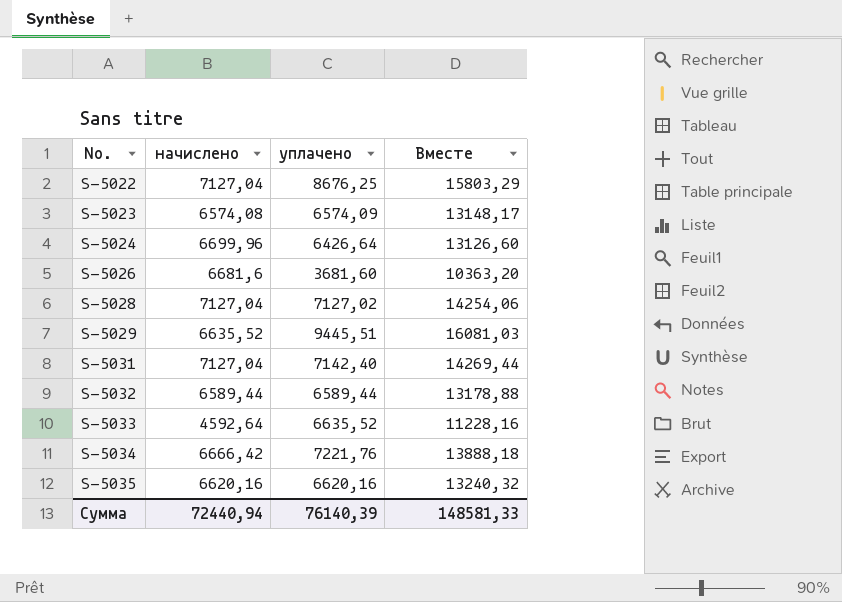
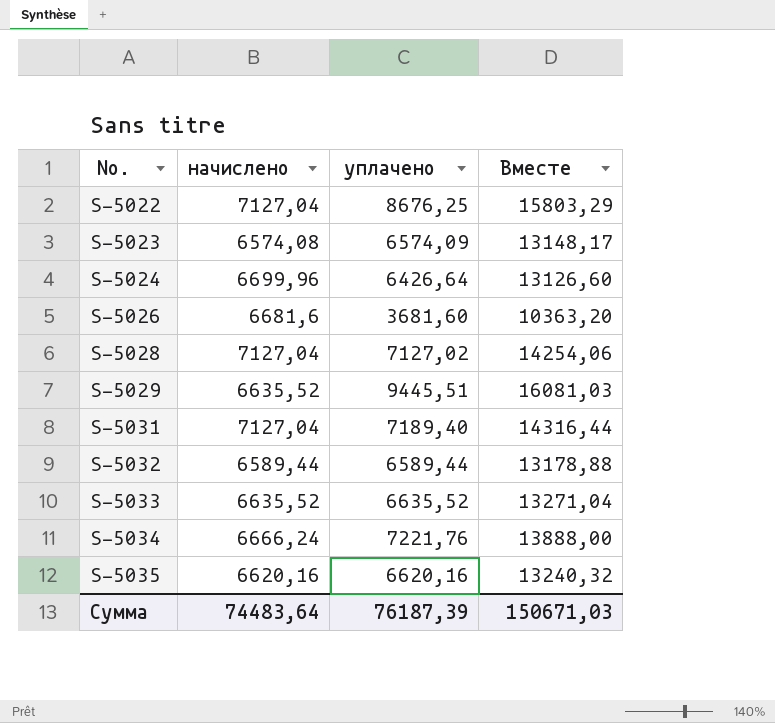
S-5031 | уплачено: 7142,40 -> 7189,40
S-5031 | Вместе: 14269,44 -> 14316,44
S-5033 | начислено: 4592,64 -> 6635,52
S-5033 | Вместе: 11228,16 -> 13271,04
S-5034 | начислено: 6666,42 -> 6666,24
S-5034 | Вместе: 13888,18 -> 13888,00
Сумма | начислено: 72440,94 -> 74483,64
Сумма | уплачено: 76140,39 -> 76187,39
Сумма | Вместе: 148581,33 -> 150671,03

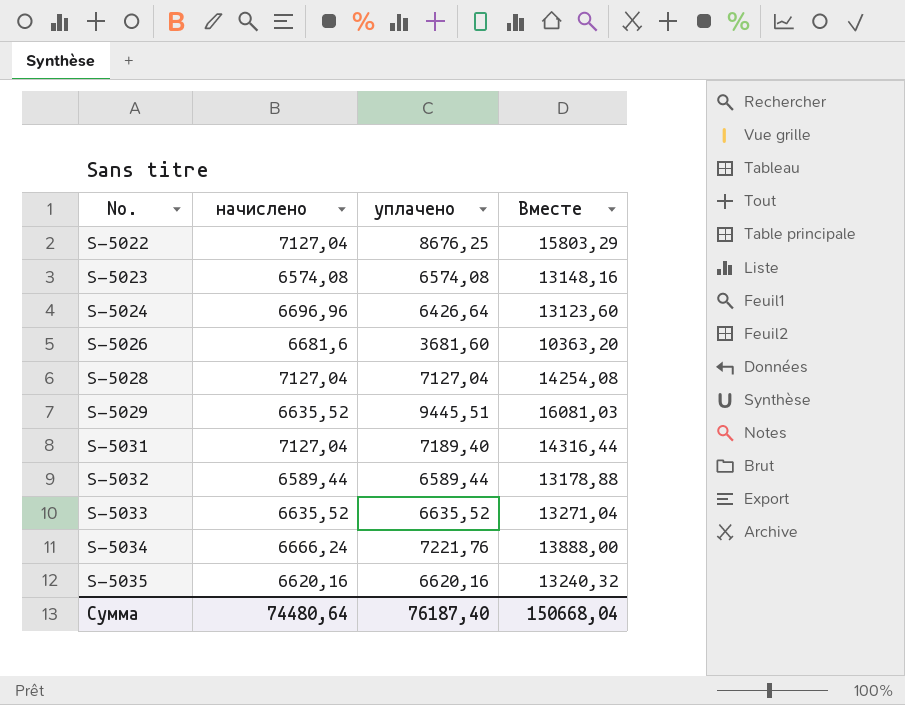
S-5023 | уплачено: 6574,09 -> 6574,08
S-5023 | Вместе: 13148,17 -> 13148,16
S-5024 | начислено: 6699,96 -> 6696,96
S-5024 | Вместе: 13126,60 -> 13123,60
S-5028 | уплачено: 7127,02 -> 7127,04
S-5028 | Вместе: 14254,06 -> 14254,08
Сумма | начислено: 74483,64 -> 74480,64
Сумма | уплачено: 76187,39 -> 76187,40
Сумма | Вместе: 150671,03 -> 150668,04

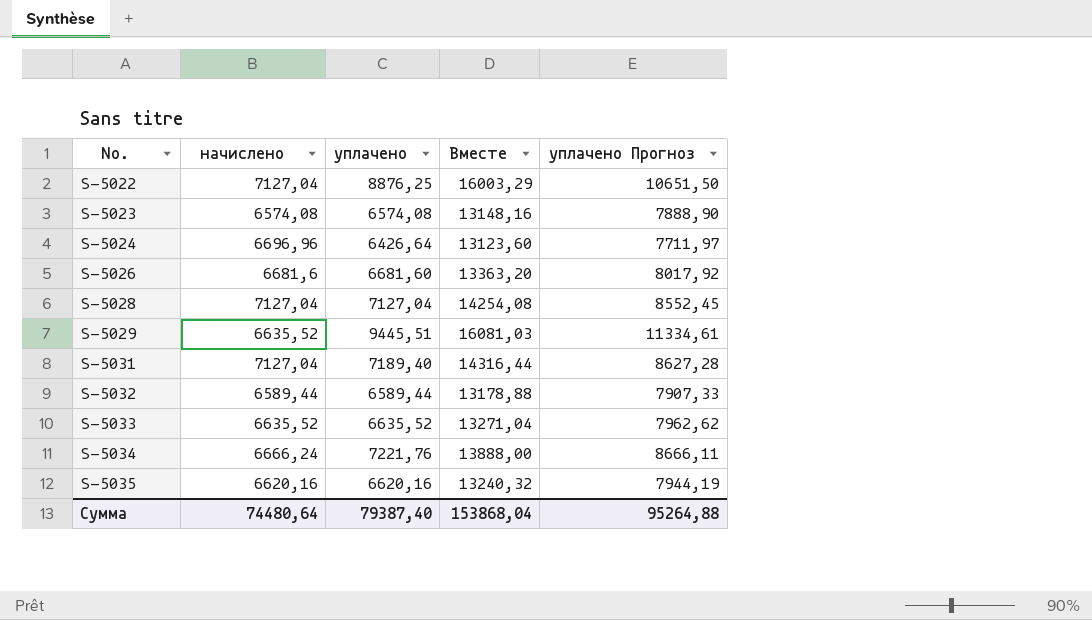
column уплачено Прогноз | formula: none -> [уплачено] * 1,2
S-5022 | уплачено: 8676,25 -> 8876,25
S-5022 | Вместе: 15803,29 -> 16003,29
S-5026 | уплачено: 3681,60 -> 6681,60
S-5026 | Вместе: 10363,20 -> 13363,20
Сумма | уплачено: 76187,40 -> 79387,40
Сумма | Вместе: 150668,04 -> 153868,04

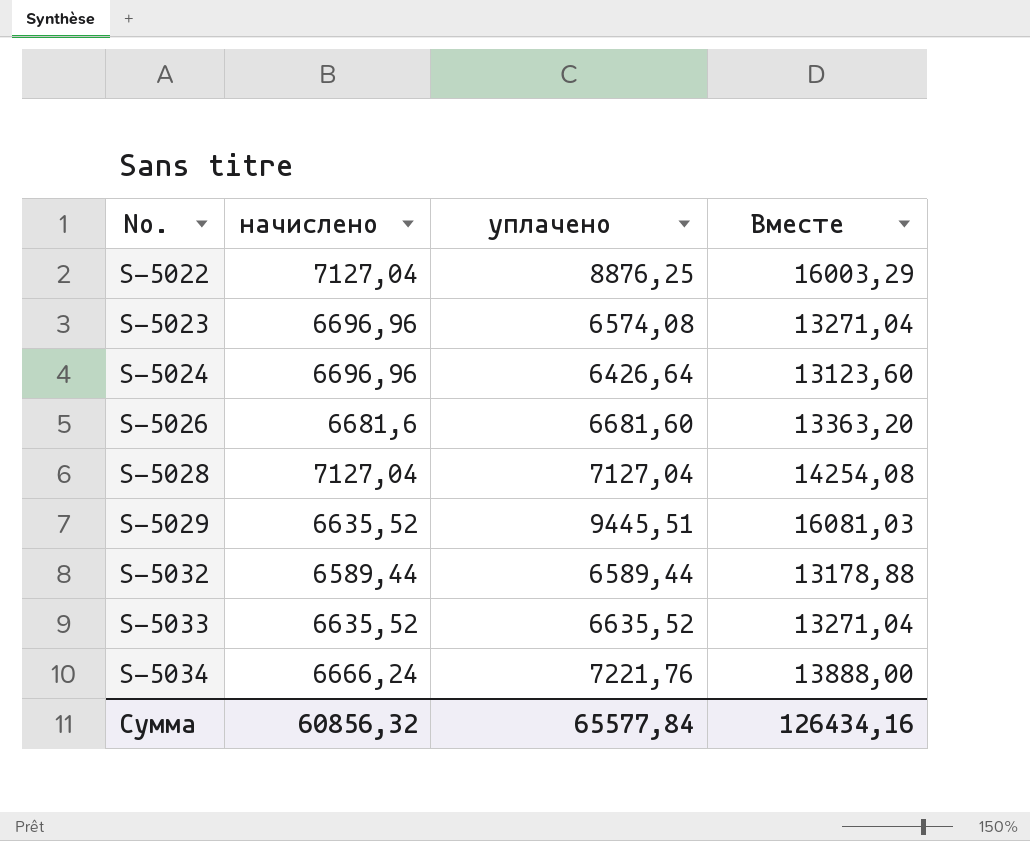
column уплачено Прогноз | formula: [уплачено] * 1,2 -> none
row S-5031: 7127,04 | 7189,40 | 14316,44 | 8627,28 -> none
row S-5035: 6620,16 | 6620,16 | 13240,32 | 7944,19 -> none
S-5023 | начислено: 6574,08 -> 6696,96
S-5023 | Вместе: 13148,16 -> 13271,04
Сумма | начислено: 74480,64 -> 60856,32
Сумма | уплачено: 79387,40 -> 65577,84
Сумма | Вместе: 153868,04 -> 126434,16

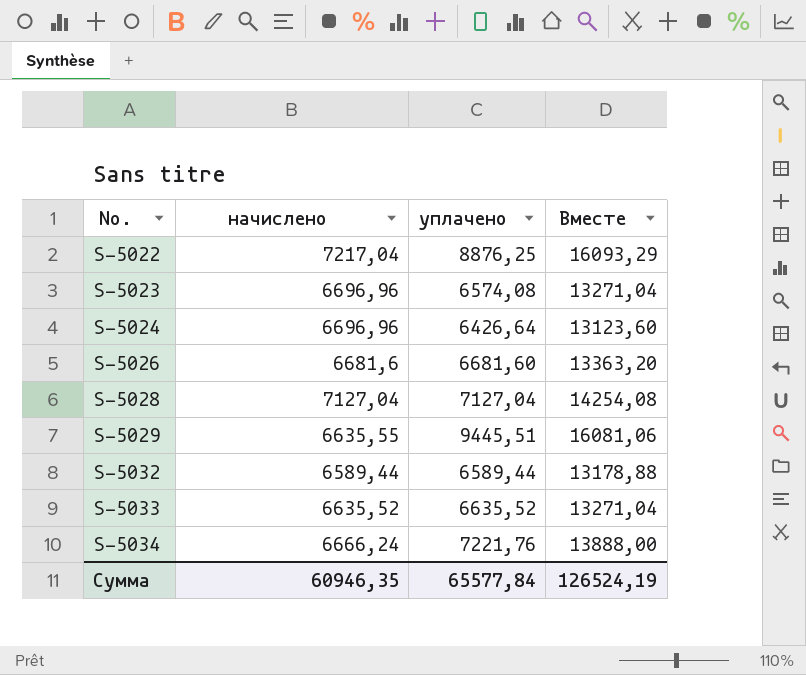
S-5022 | начислено: 7127,04 -> 7217,04
S-5022 | Вместе: 16003,29 -> 16093,29
S-5029 | начислено: 6635,52 -> 6635,55
S-5029 | Вместе: 16081,03 -> 16081,06
Сумма | начислено: 60856,32 -> 60946,35
Сумма | Вместе: 126434,16 -> 126524,19

